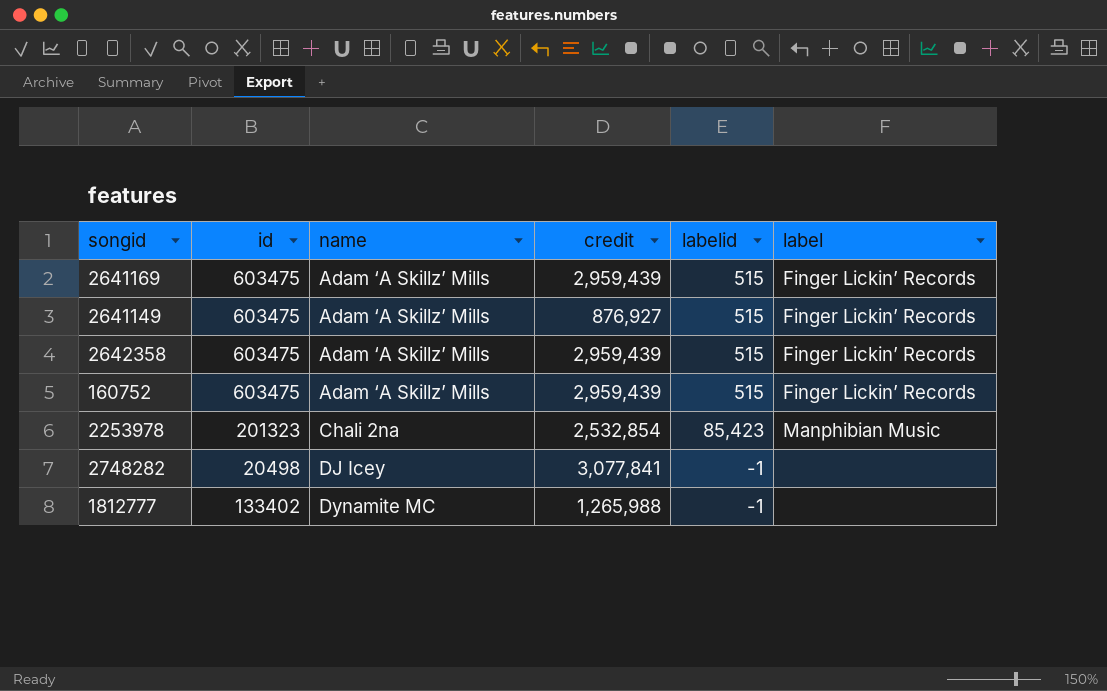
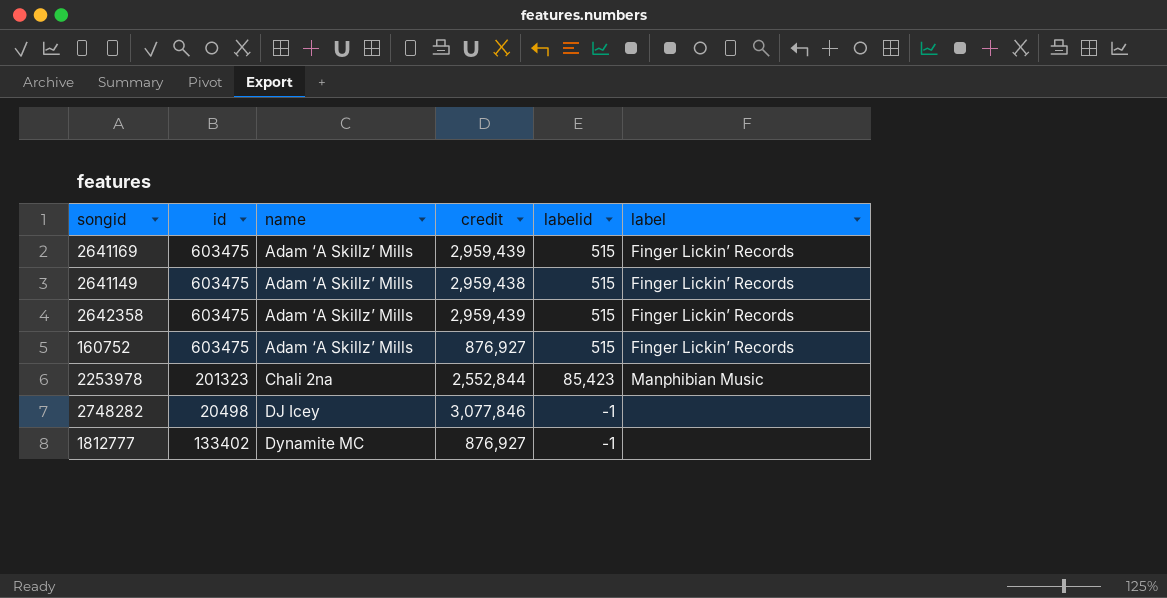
2641149 | credit: 876,927 -> 2,959,438
160752 | credit: 2,959,439 -> 876,927
2253978 | credit: 2,532,854 -> 2,552,844
2748282 | credit: 3,077,841 -> 3,077,846
1812777 | credit: 1,265,988 -> 876,927

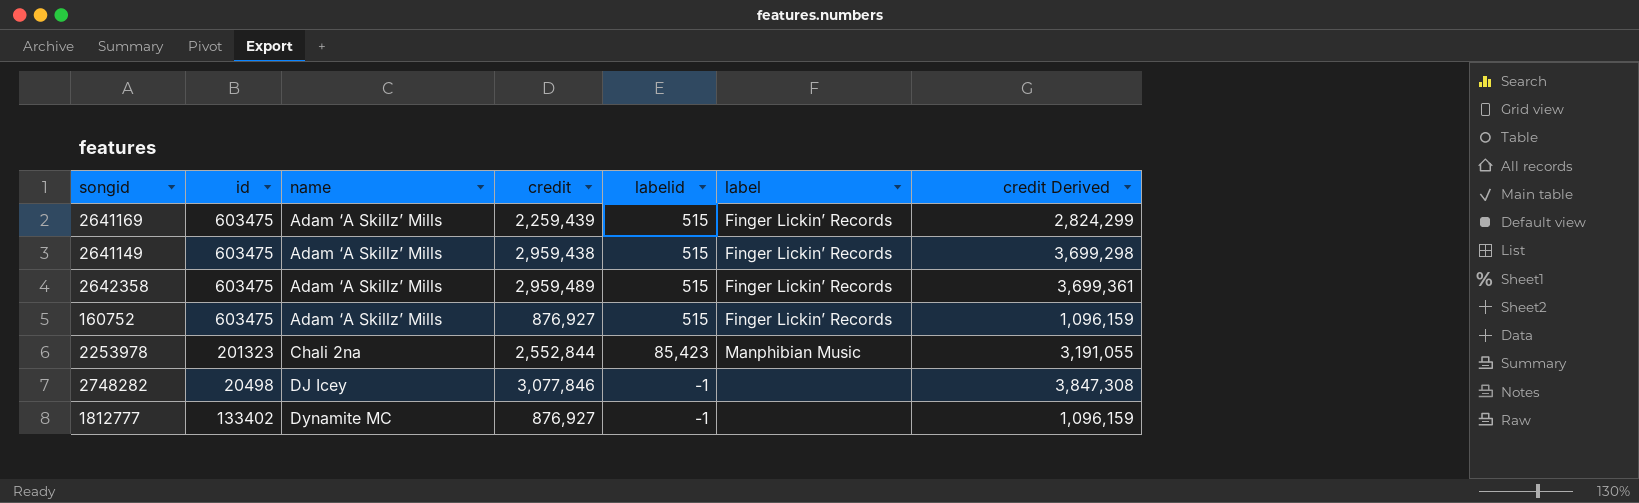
column credit Derived | formula: none -> [credit] * 1.25
2641169 | credit: 2,959,439 -> 2,259,439
2642358 | credit: 2,959,439 -> 2,959,489

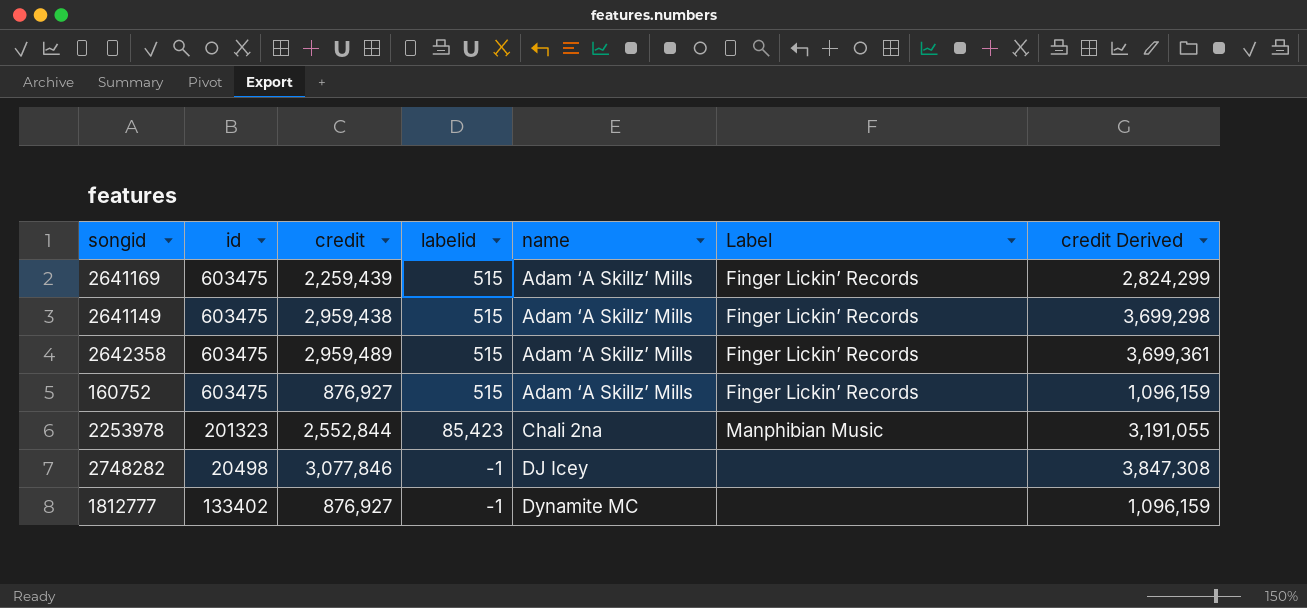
column name | position: 3 -> 5
column name: label -> Label

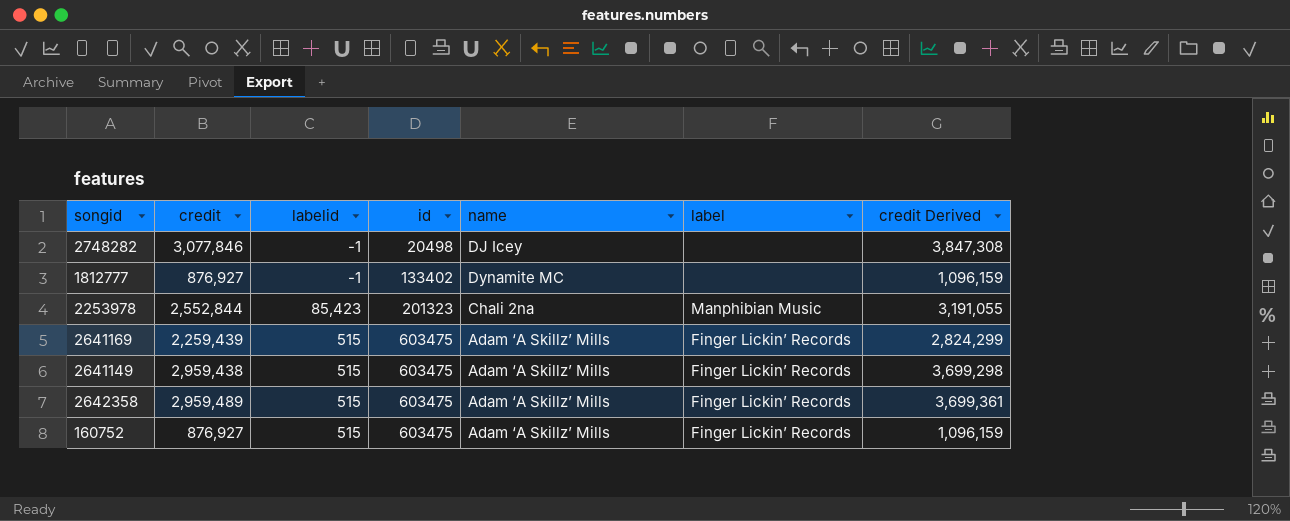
row order: name ascending -> id ascending
column id | position: 2 -> 4
column name: Label -> label

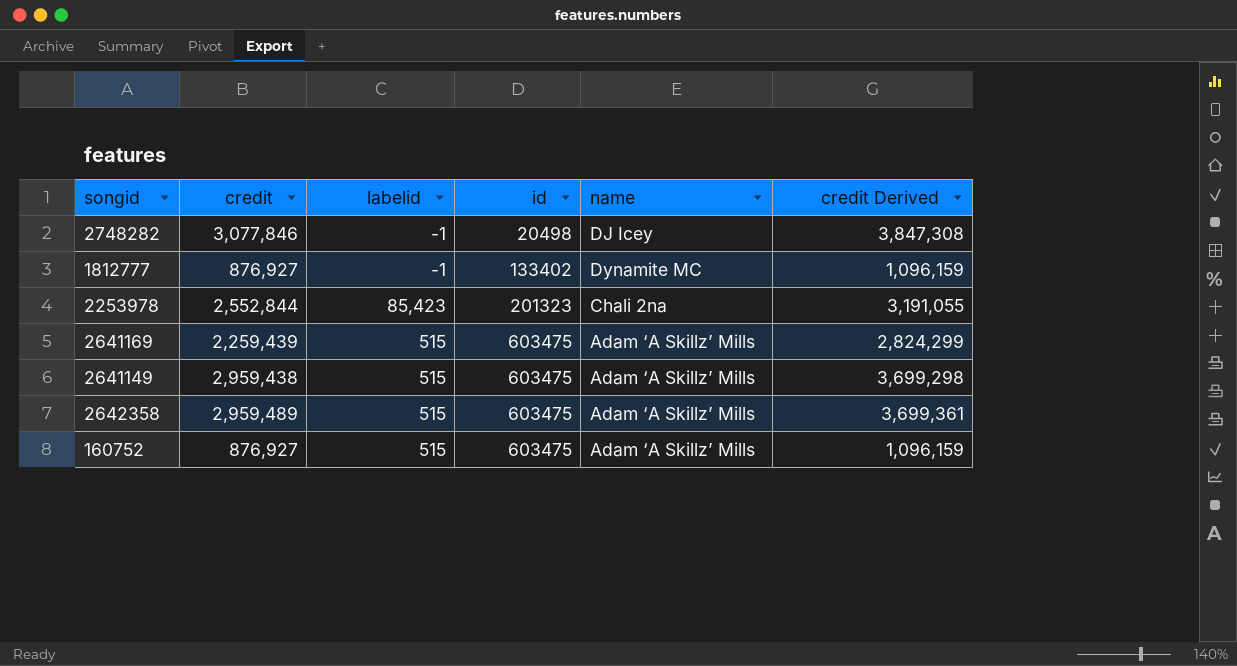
column label | position: 6 -> none

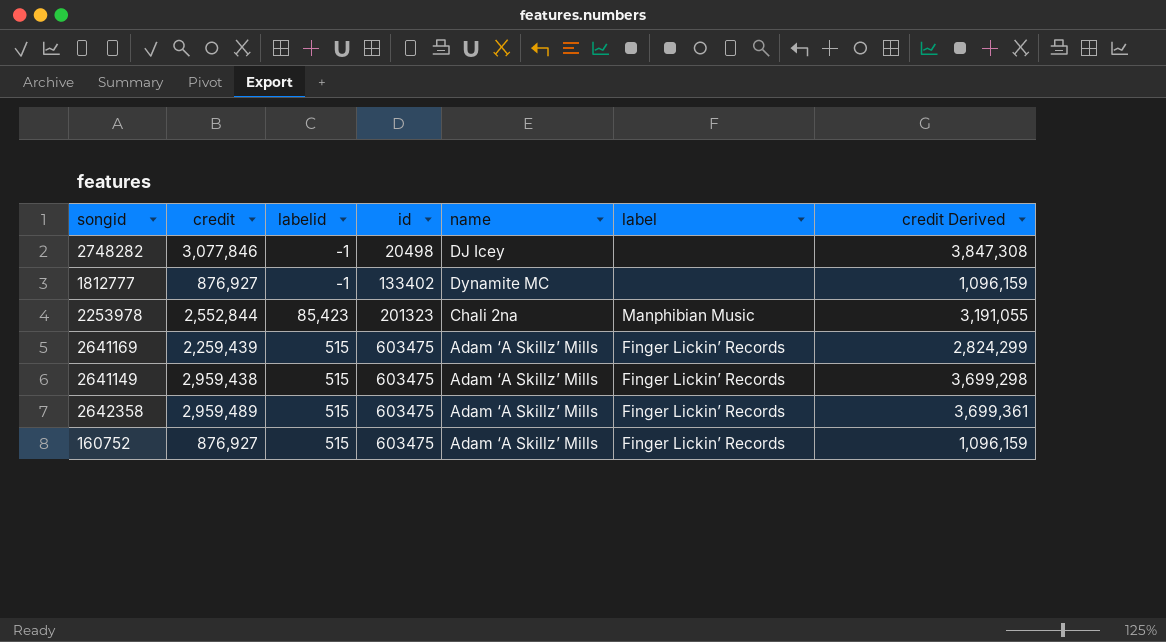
column label | position: none -> 6

